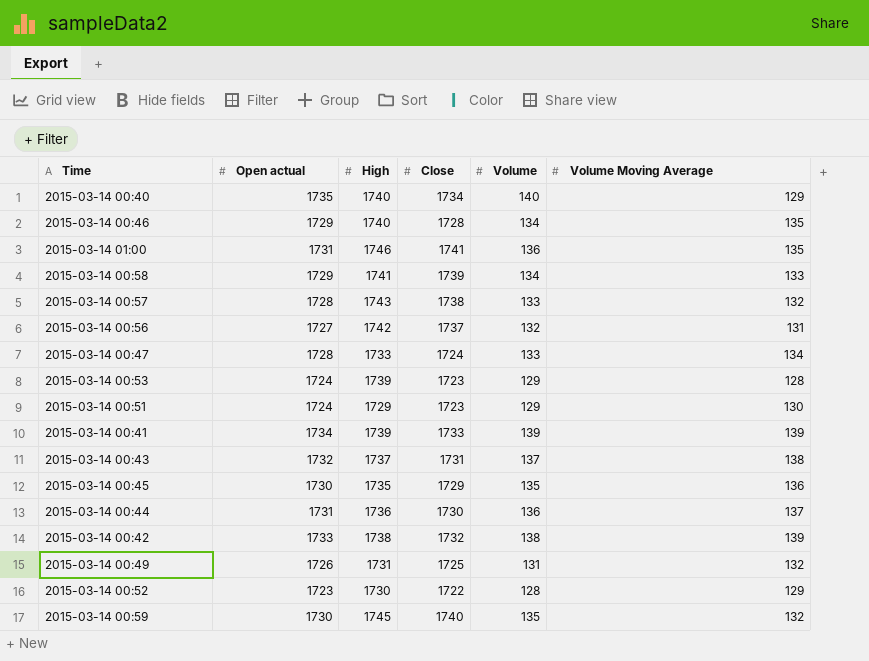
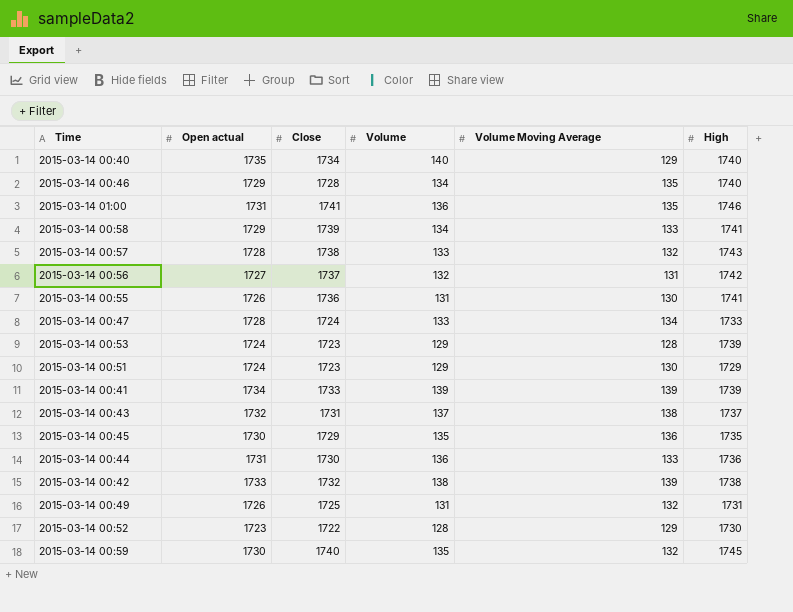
column High | position: 3 -> 6
row 2015-03-14 00:55: none -> 1726 | 1736 | 131 | 130 | 1741
2015-03-14 00:44 | Volume Moving Average: 137 -> 133

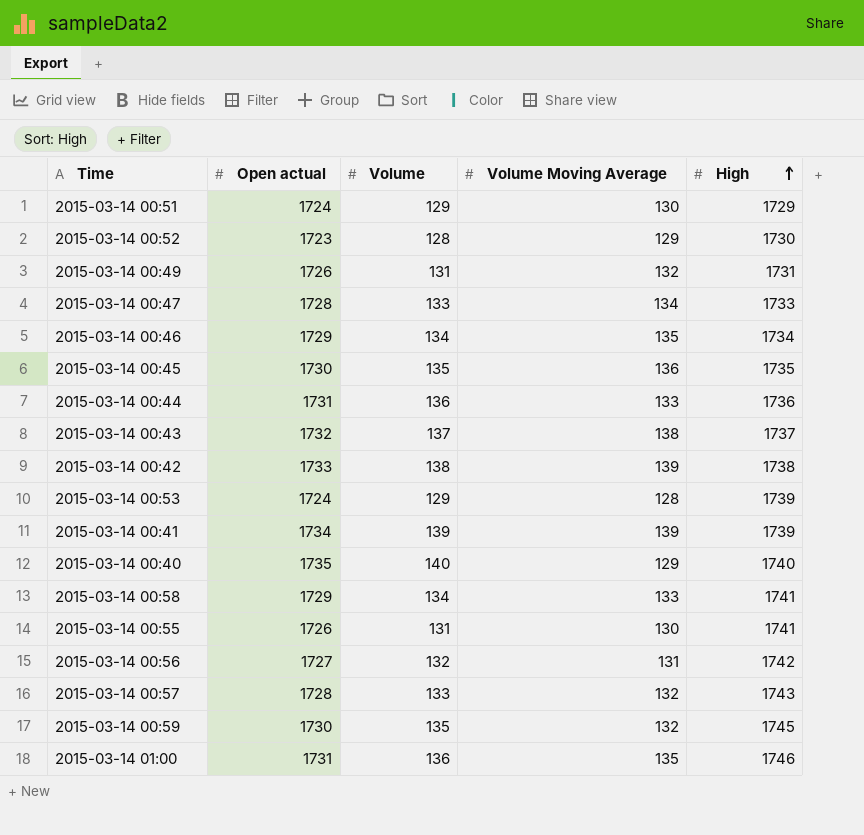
row order: none -> High ascending
column Close | position: 3 -> none
2015-03-14 00:46 | High: 1740 -> 1734

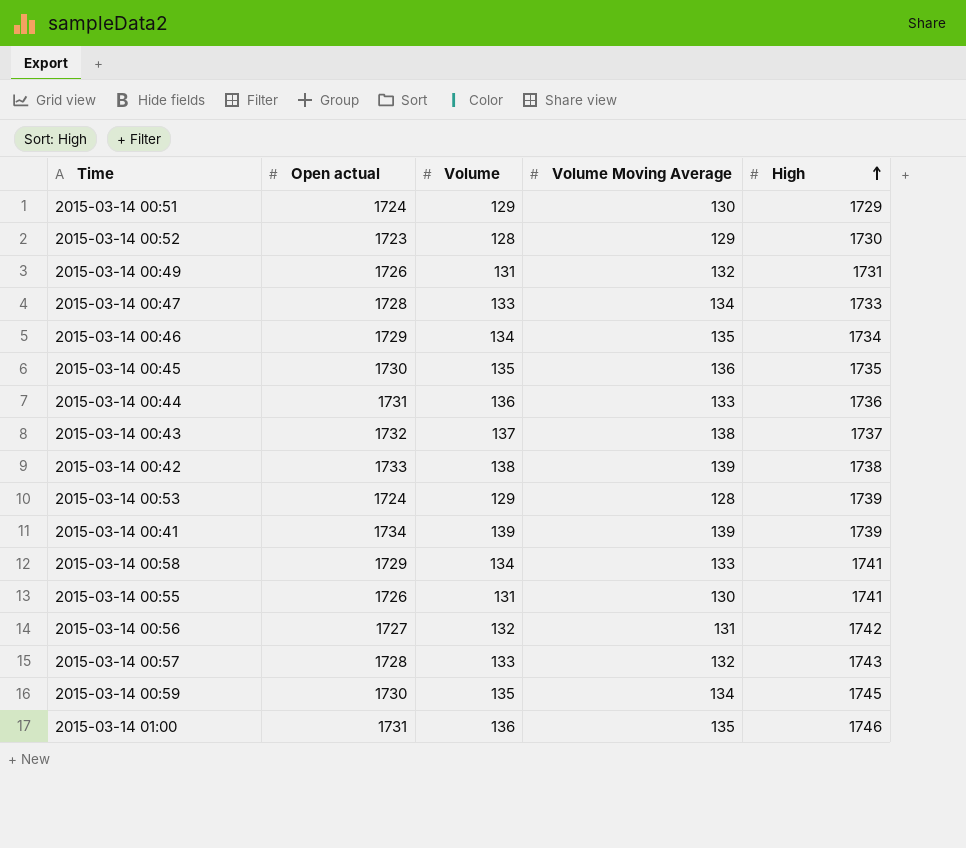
row 2015-03-14 00:40: 1735 | 140 | 129 | 1740 -> none
2015-03-14 00:59 | Volume Moving Average: 132 -> 134

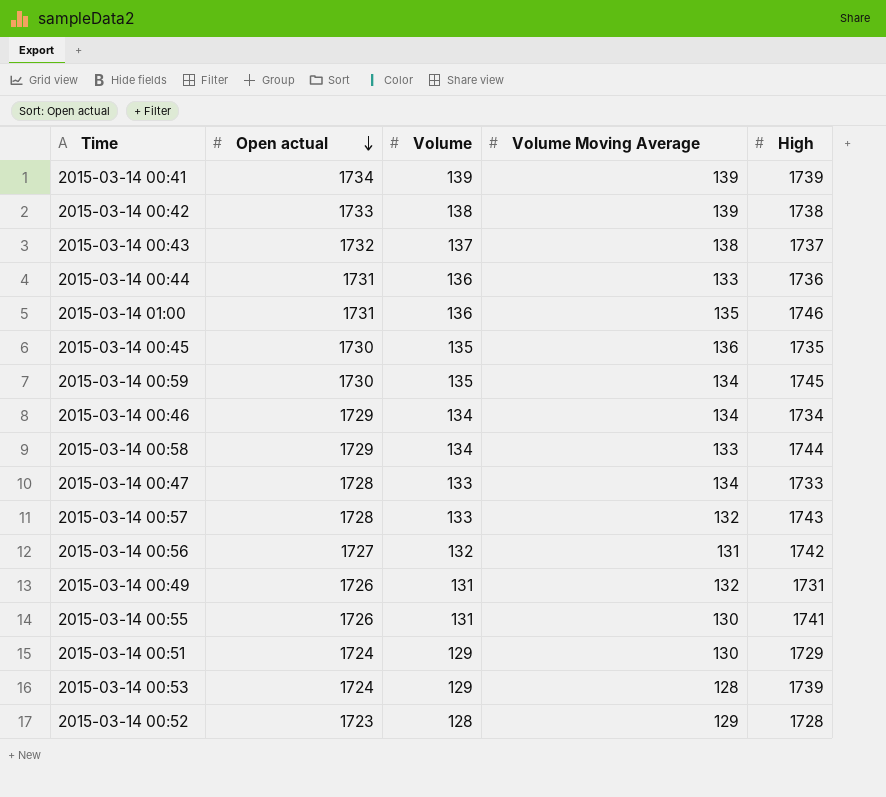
row order: High ascending -> Open actual descending
2015-03-14 00:46 | Volume Moving Average: 135 -> 134
2015-03-14 00:58 | High: 1741 -> 1744
2015-03-14 00:52 | High: 1730 -> 1728

